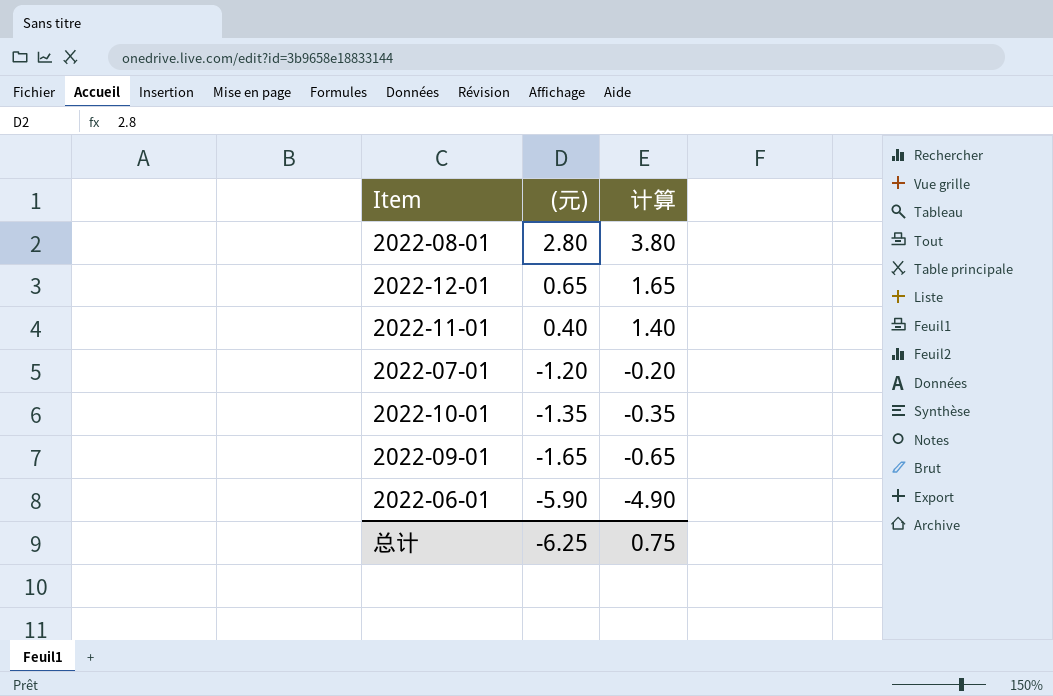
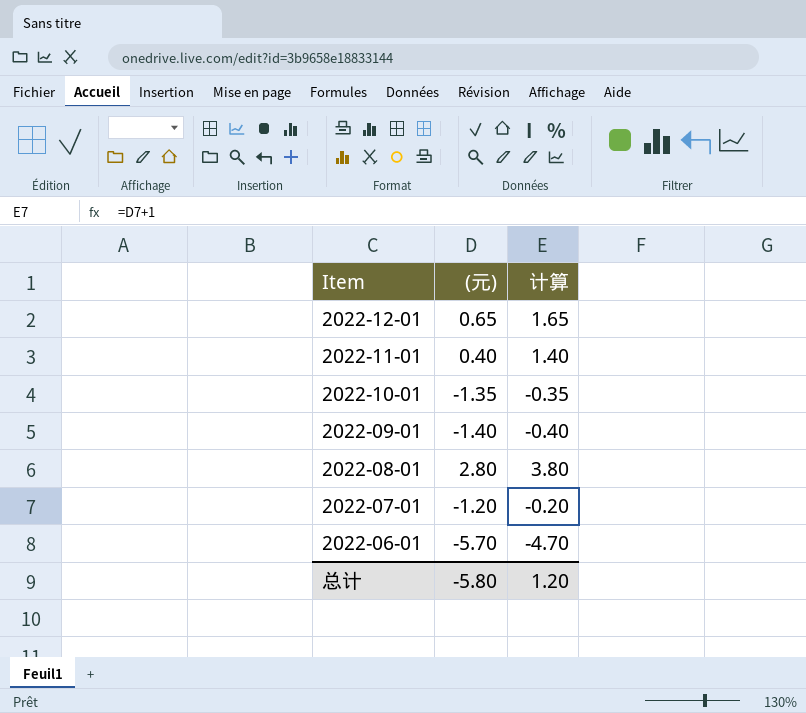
row order: (元) descending -> Item descending
2022-09-01 | (元): -1.65 -> -1.40
2022-09-01 | 计算: -0.65 -> -0.40
2022-06-01 | (元): -5.90 -> -5.70
2022-06-01 | 计算: -4.90 -> -4.70
总计 | (元): -6.25 -> -5.80
总计 | 计算: 0.75 -> 1.20

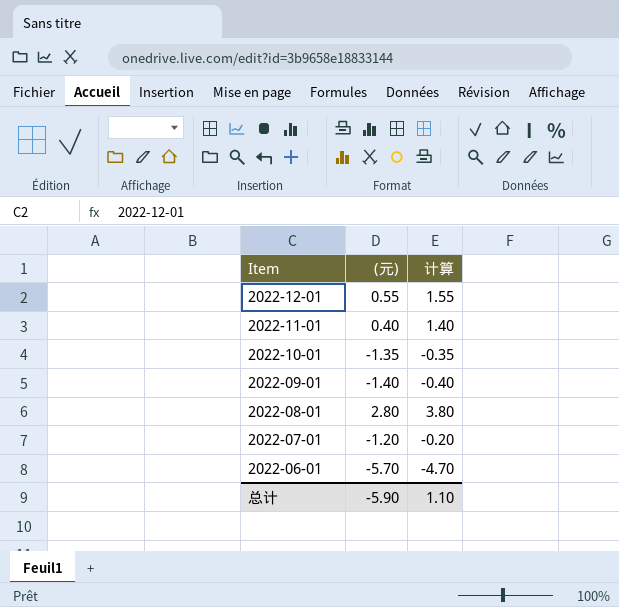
2022-12-01 | (元): 0.65 -> 0.55
2022-12-01 | 计算: 1.65 -> 1.55
总计 | (元): -5.80 -> -5.90
总计 | 计算: 1.20 -> 1.10

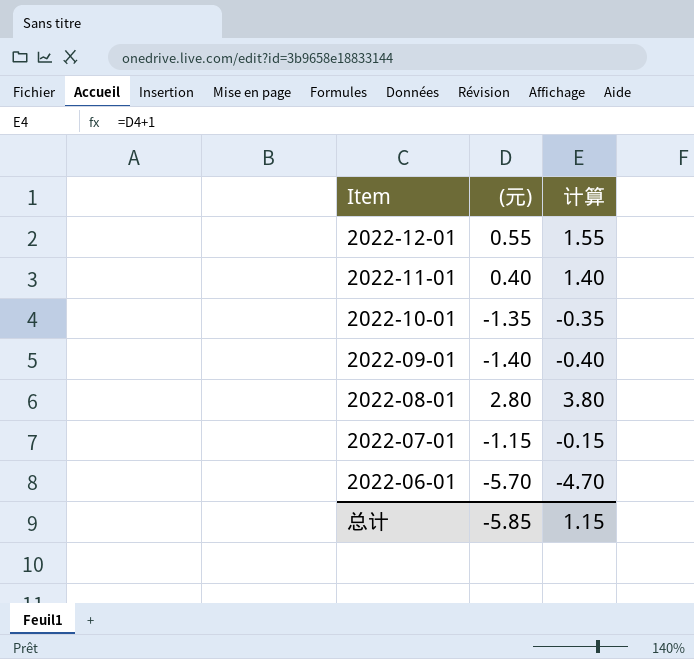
2022-07-01 | (元): -1.20 -> -1.15
2022-07-01 | 计算: -0.20 -> -0.15
总计 | (元): -5.90 -> -5.85
总计 | 计算: 1.10 -> 1.15

